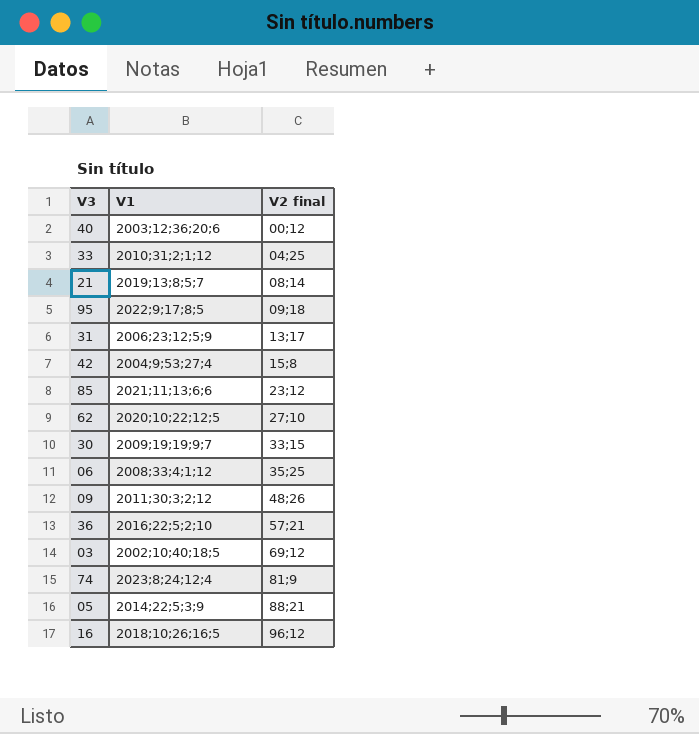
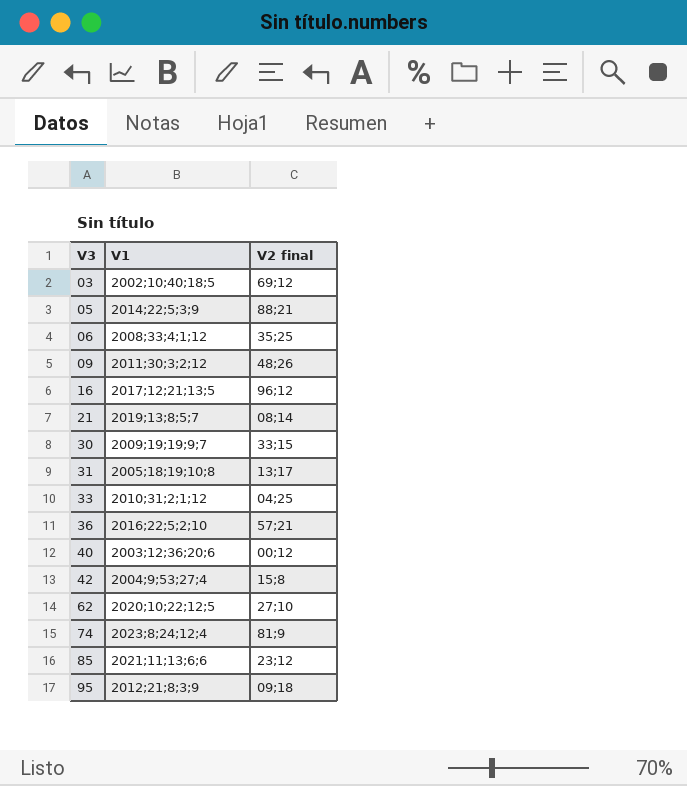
row order: V2 final ascending -> V3 ascending
16 | V1: 2018;10;26;16;5 -> 2017;12;21;13;5
31 | V1: 2006;23;12;5;9 -> 2005;18;19;10;8
95 | V1: 2022;9;17;8;5 -> 2012;21;8;3;9

